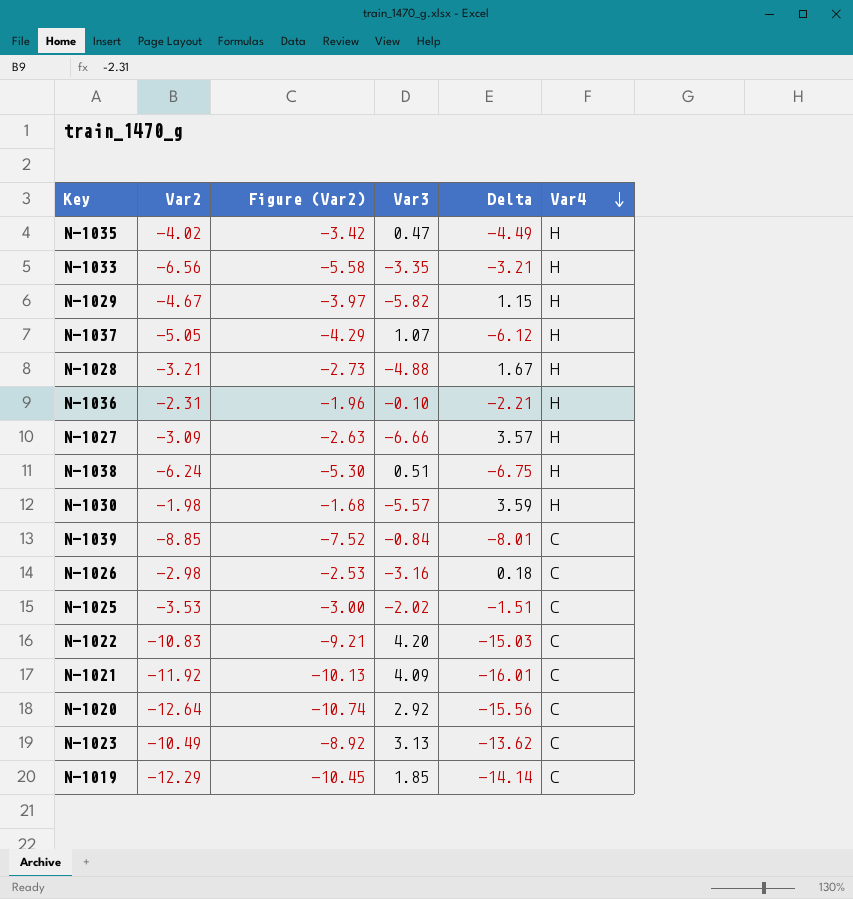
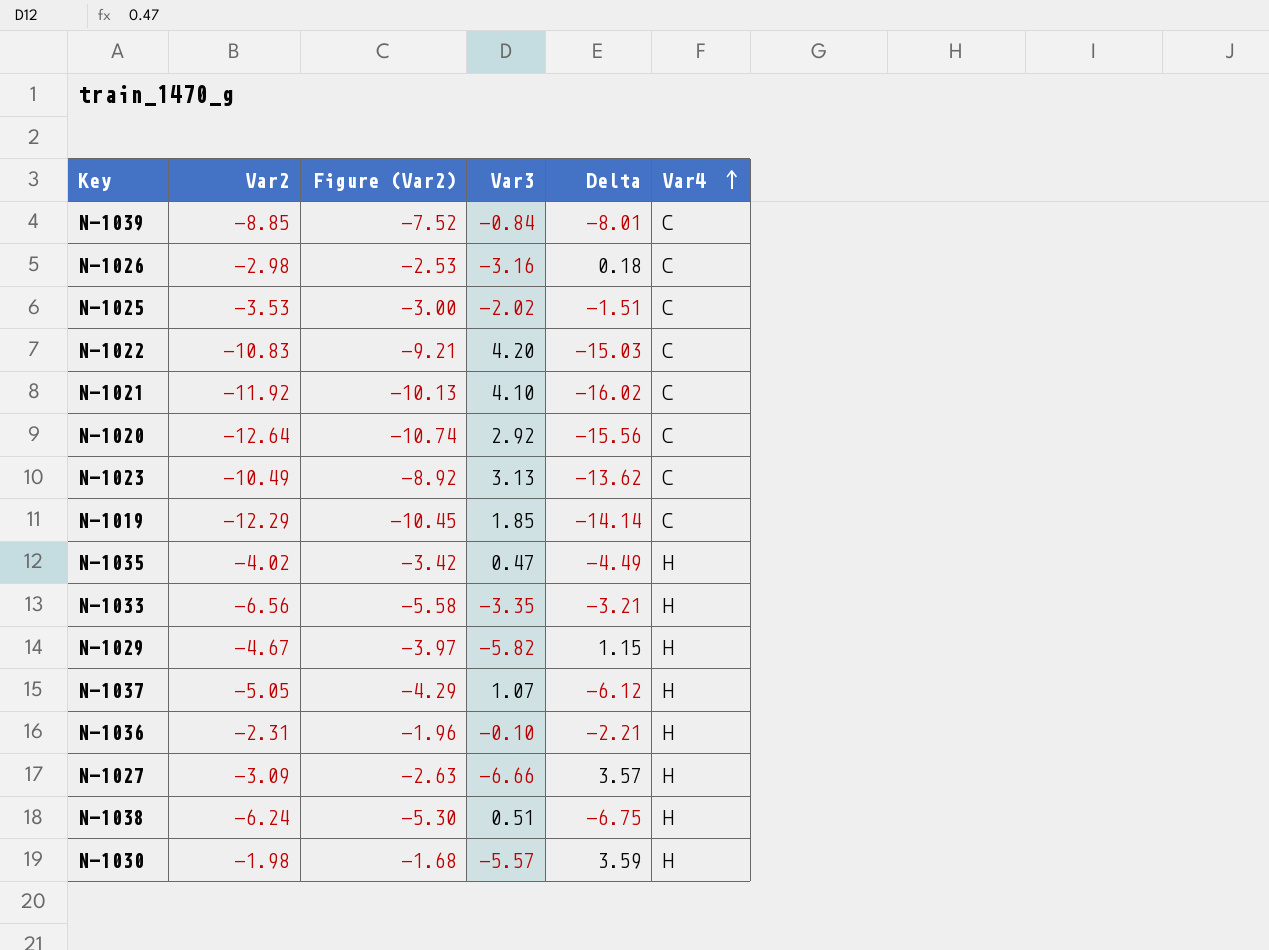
row order: Var4 descending -> Var4 ascending
row N-1028: -3.21 | -2.73 | -4.88 | 1.67 | H -> none
N-1021 | Var3: 4.09 -> 4.10
N-1021 | Delta: -16.01 -> -16.02

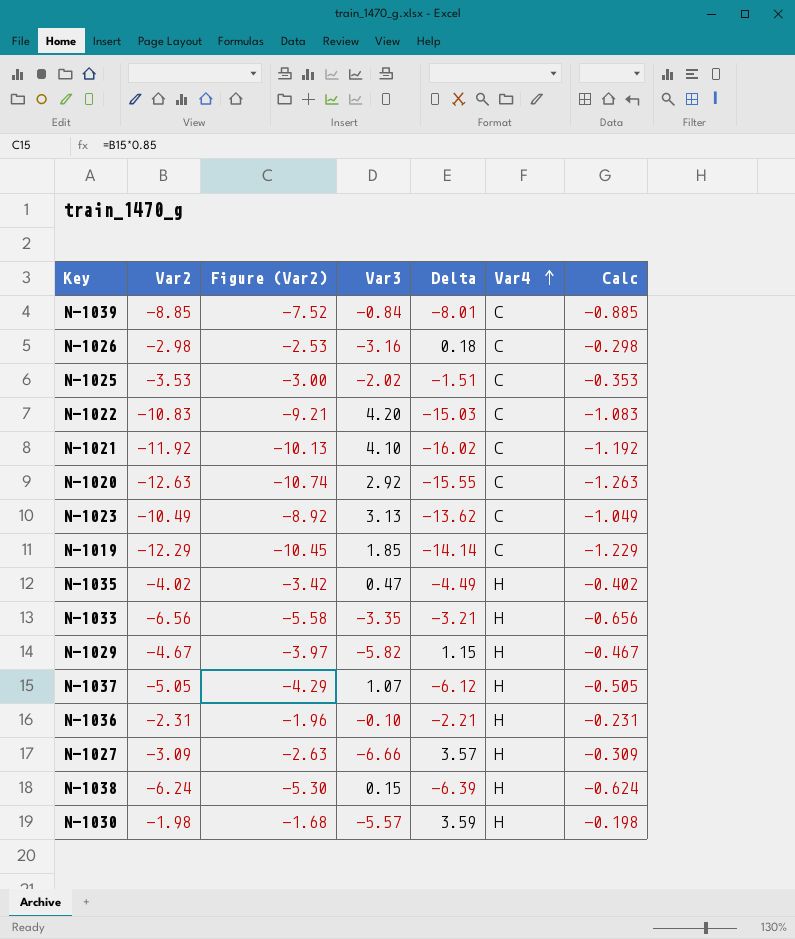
column Calc | formula: none -> [Var2] * 0.1
N-1020 | Var2: -12.64 -> -12.63
N-1020 | Delta: -15.56 -> -15.55
N-1038 | Var3: 0.51 -> 0.15
N-1038 | Delta: -6.75 -> -6.39

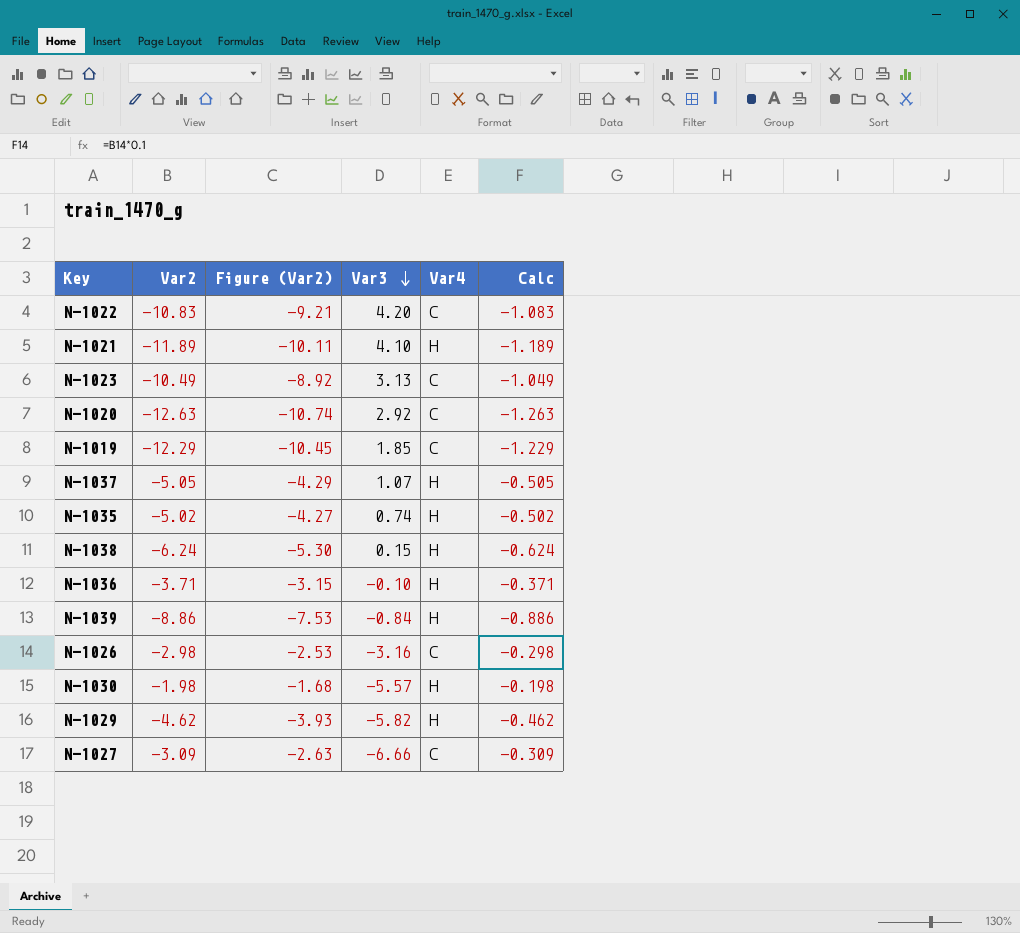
row order: Var4 ascending -> Var3 descending
column Delta | formula: [Var2] - [Var3] -> none
row N-1025: -3.53 | -3.00 | -2.02 | -1.51 | C | -0.353 -> none
row N-1033: -6.56 | -5.58 | -3.35 | -3.21 | H | -0.656 -> none
N-1021 | Var2: -11.92 -> -11.89
N-1021 | Figure (Var2): -10.13 -> -10.11
N-1021 | Var4: C -> H
N-1021 | Calc: -1.192 -> -1.189
N-1035 | Var2: -4.02 -> -5.02
N-1035 | Figure (Var2): -3.42 -> -4.27
N-1035 | Var3: 0.47 -> 0.74
N-1035 | Calc: -0.402 -> -0.502
N-1036 | Var2: -2.31 -> -3.71
N-1036 | Figure (Var2): -1.96 -> -3.15
N-1036 | Calc: -0.231 -> -0.371
N-1039 | Var2: -8.85 -> -8.86
N-1039 | Figure (Var2): -7.52 -> -7.53
N-1039 | Var4: C -> H
N-1039 | Calc: -0.885 -> -0.886
N-1029 | Var2: -4.67 -> -4.62
N-1029 | Figure (Var2): -3.97 -> -3.93
N-1029 | Calc: -0.467 -> -0.462
N-1027 | Var4: H -> C

